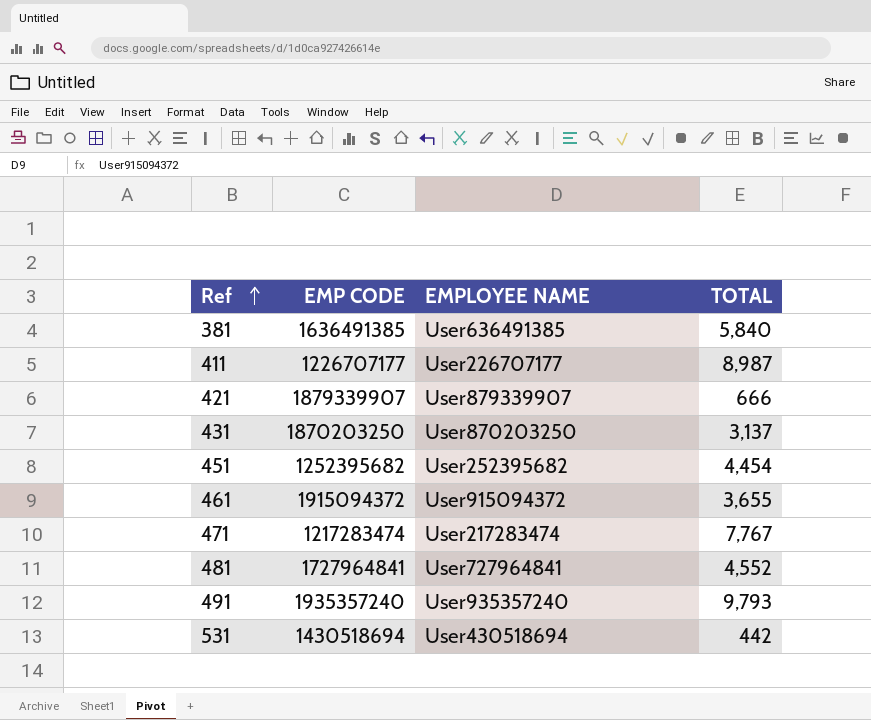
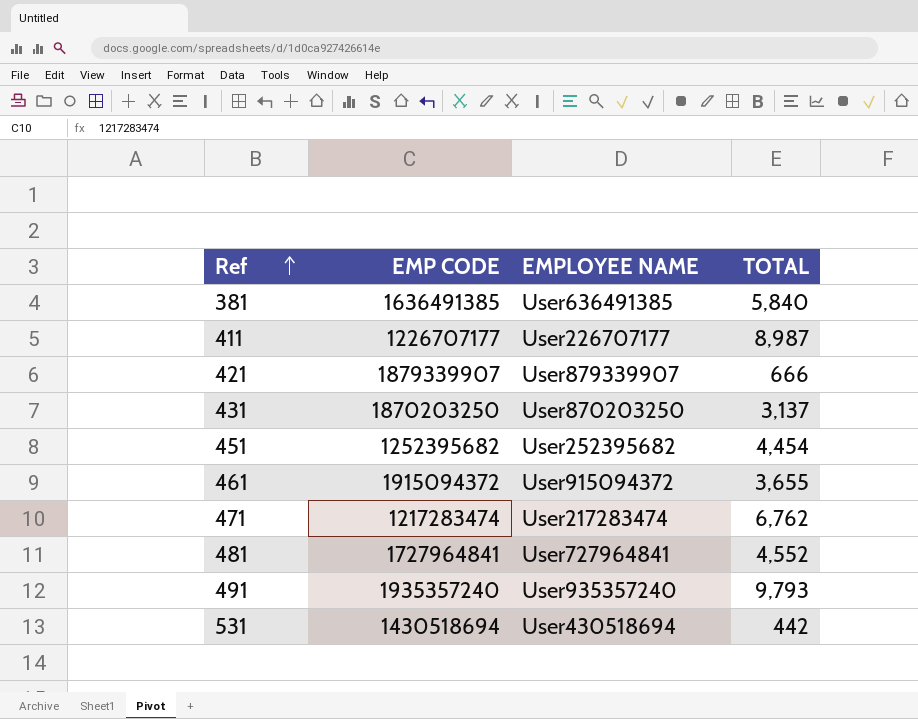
471 | TOTAL: 7,767 -> 6,762

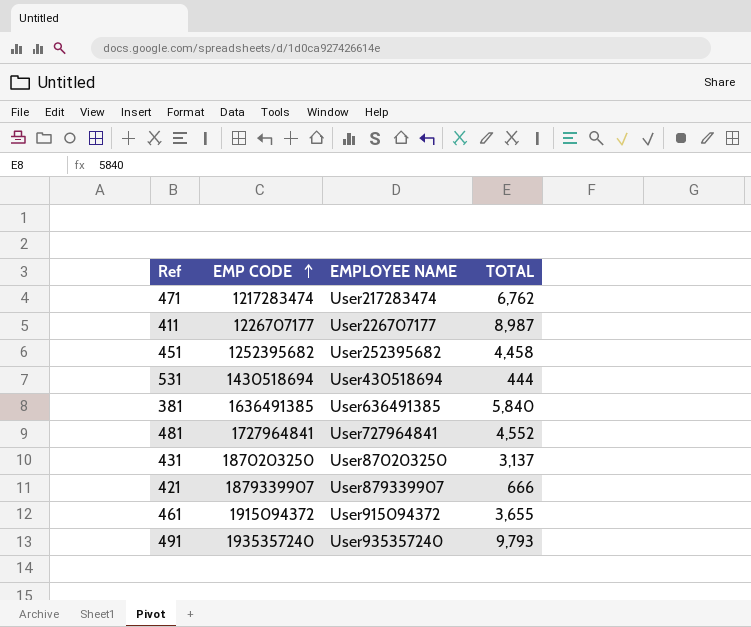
row order: Ref ascending -> EMP CODE ascending
451 | TOTAL: 4,454 -> 4,458
531 | TOTAL: 442 -> 444

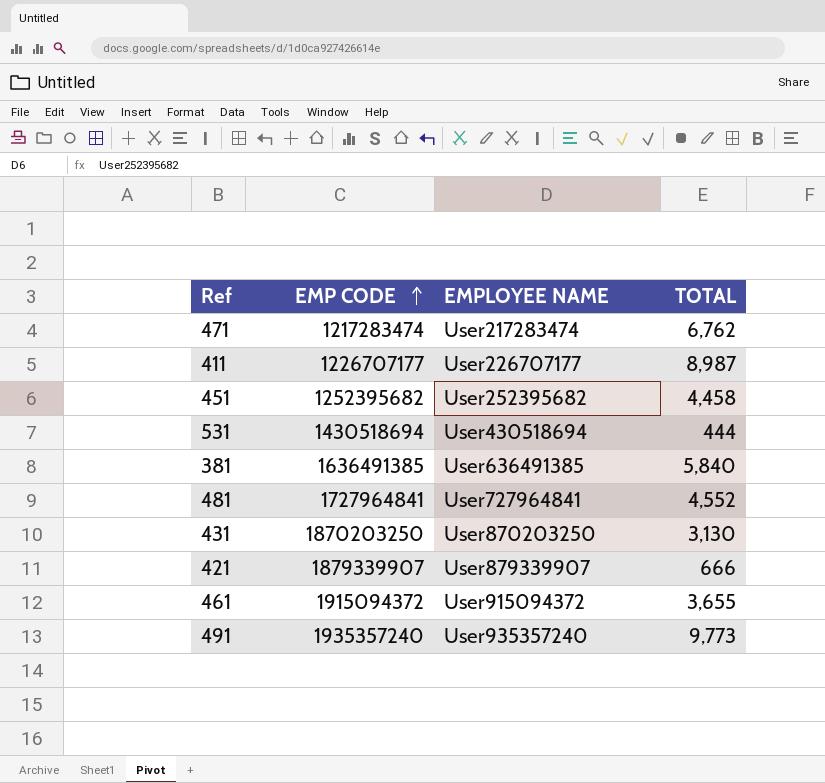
431 | TOTAL: 3,137 -> 3,130
491 | TOTAL: 9,793 -> 9,773

